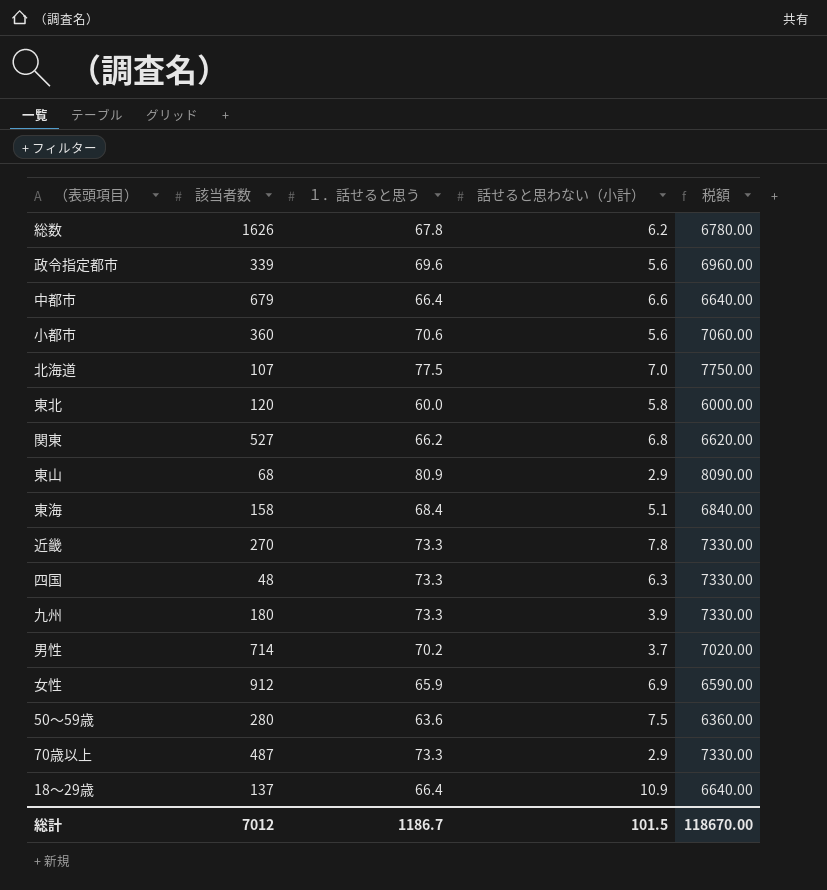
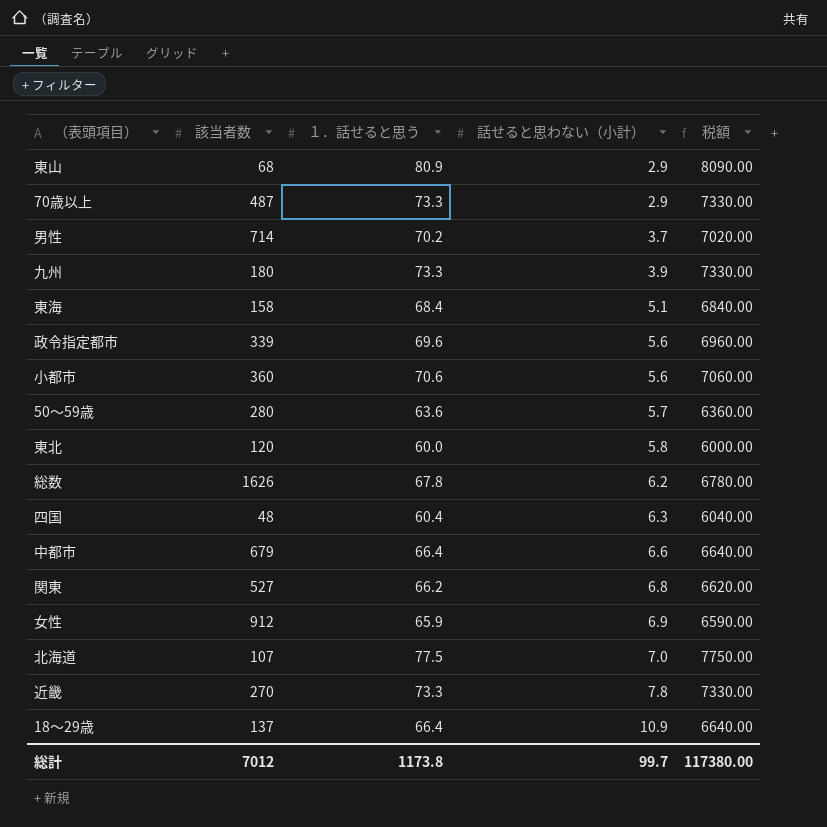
row order: none -> 話せると思わない（小計） ascending
50～59歳 | 話せると思わない（小計）: 7.5 -> 5.7
四国 | １．話せると思う: 73.3 -> 60.4
四国 | 税額: 7330.00 -> 6040.00
総計 | １．話せると思う: 1186.7 -> 1173.8
総計 | 話せると思わない（小計）: 101.5 -> 99.7
総計 | 税額: 118670.00 -> 117380.00

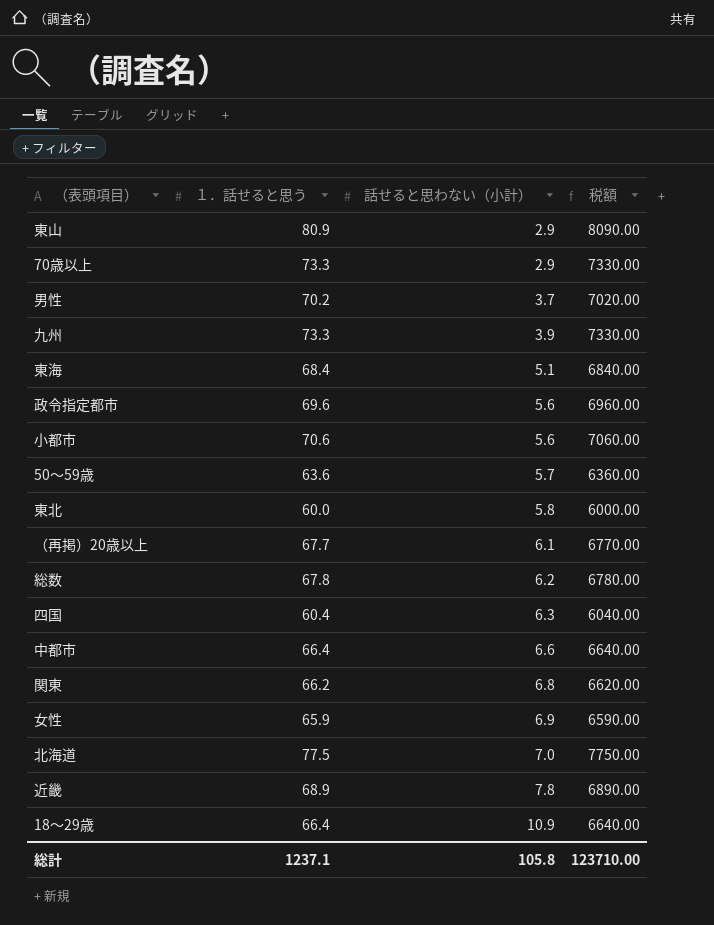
column 該当者数 | position: 2 -> none
row （再掲）20歳以上: none -> 67.7 | 6.1 | 6770.00
近畿 | １．話せると思う: 73.3 -> 68.9
近畿 | 税額: 7330.00 -> 6890.00
総計 | １．話せると思う: 1173.8 -> 1237.1
総計 | 話せると思わない（小計）: 99.7 -> 105.8
総計 | 税額: 117380.00 -> 123710.00

